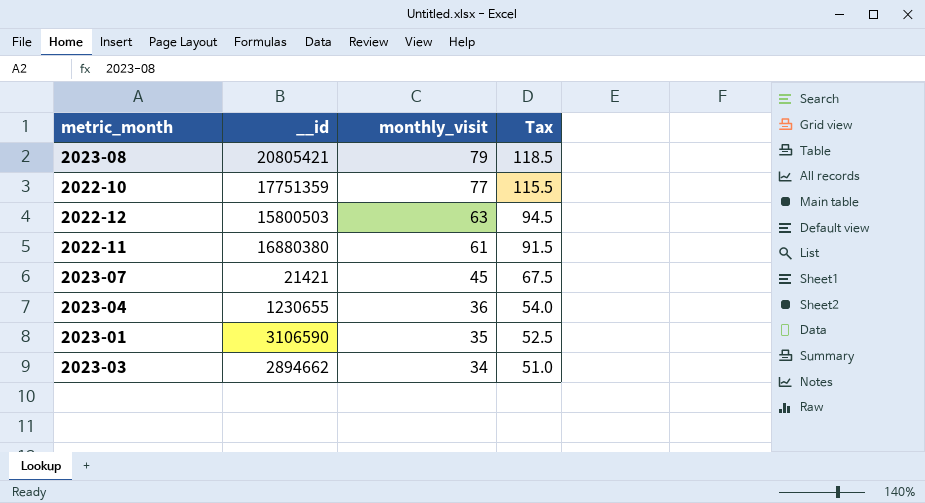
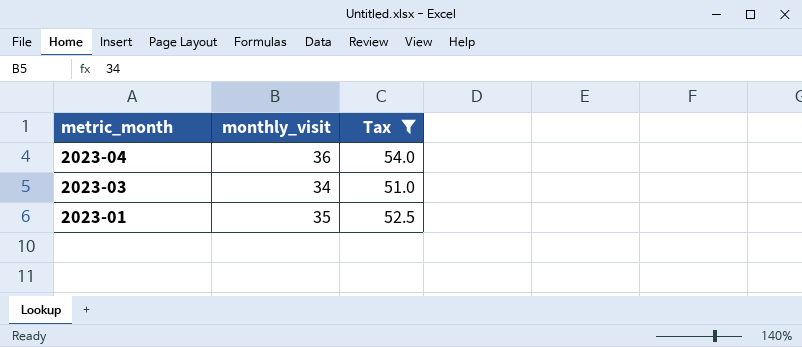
filter: none -> Tax <= 54.0
row order: monthly_visit descending -> metric_month descending
column __id | position: 2 -> none

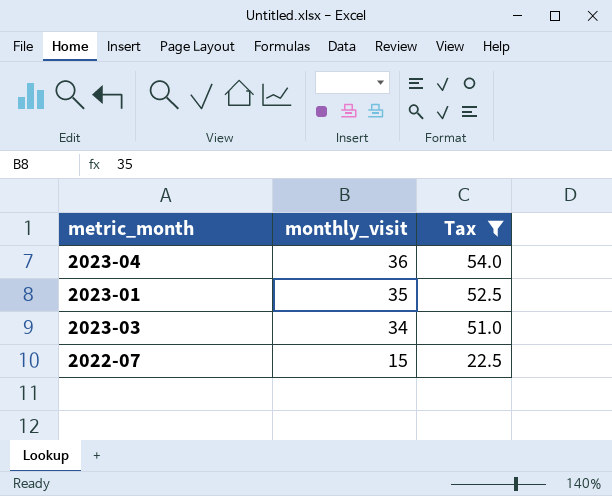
row order: metric_month descending -> monthly_visit descending
row 2022-07: none -> 15 | 22.5

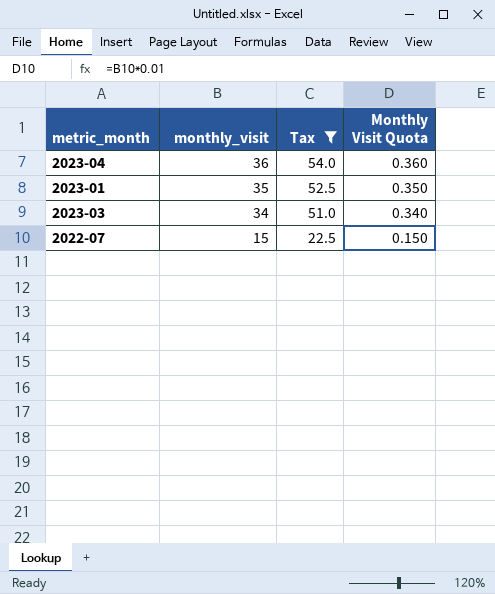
column Monthly Visit Quota | formula: none -> [monthly_visit] * 0.01

